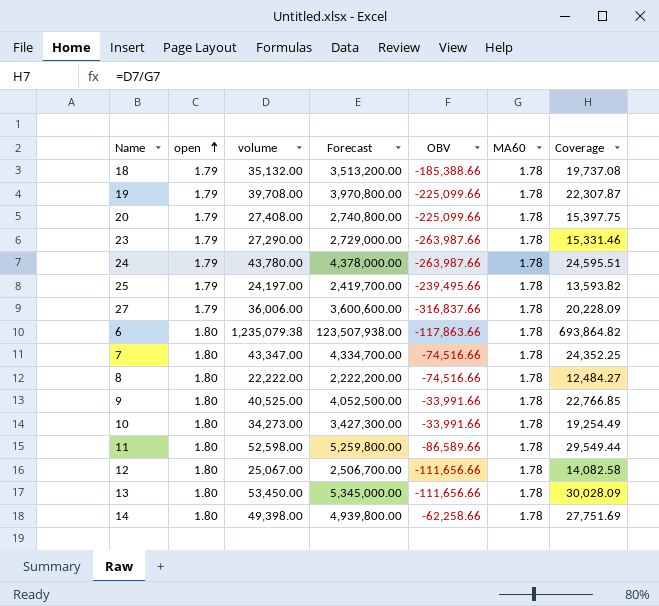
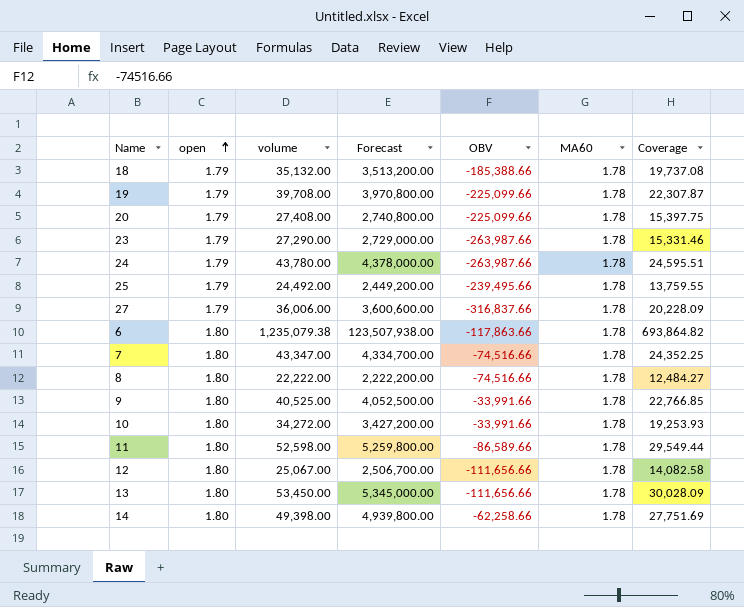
25 | volume: 24,197.00 -> 24,492.00
25 | Forecast: 2,419,700.00 -> 2,449,200.00
25 | Coverage: 13,593.82 -> 13,759.55
10 | volume: 34,273.00 -> 34,272.00
10 | Forecast: 3,427,300.00 -> 3,427,200.00
10 | Coverage: 19,254.49 -> 19,253.93

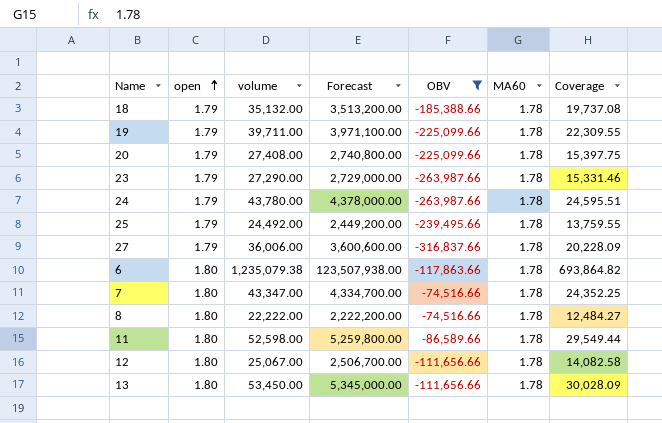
filter: none -> OBV <= -74,516.66
19 | volume: 39,708.00 -> 39,711.00
19 | Forecast: 3,970,800.00 -> 3,971,100.00
19 | Coverage: 22,307.87 -> 22,309.55

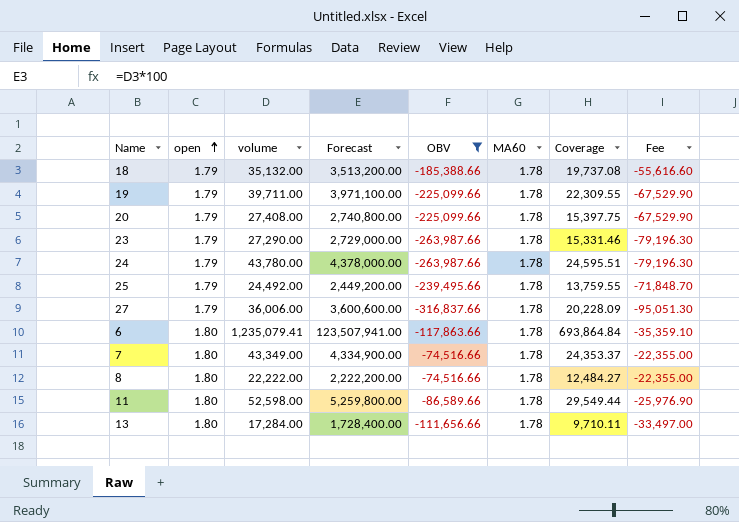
column Fee | formula: none -> [OBV] * 0.3
row 12: 1.80 | 25,067.00 | 2,506,700.00 | -111,656.66 | 1.78 | 14,082.58 -> none
6 | volume: 1,235,079.38 -> 1,235,079.41
6 | Forecast: 123,507,938.00 -> 123,507,941.00
6 | Coverage: 693,864.82 -> 693,864.84
7 | volume: 43,347.00 -> 43,349.00
7 | Forecast: 4,334,700.00 -> 4,334,900.00
7 | Coverage: 24,352.25 -> 24,353.37
13 | volume: 53,450.00 -> 17,284.00
13 | Forecast: 5,345,000.00 -> 1,728,400.00
13 | Coverage: 30,028.09 -> 9,710.11

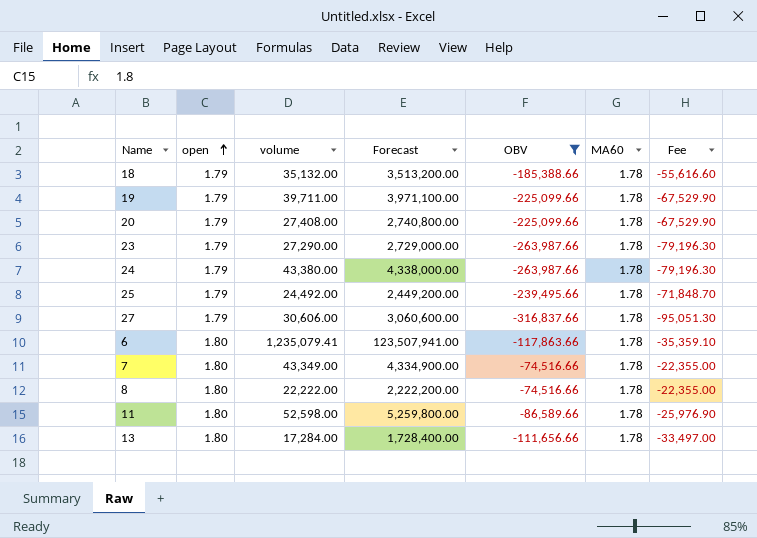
column Coverage | formula: [volume] / [MA60] -> none
24 | volume: 43,780.00 -> 43,380.00
24 | Forecast: 4,378,000.00 -> 4,338,000.00
27 | volume: 36,006.00 -> 30,606.00
27 | Forecast: 3,600,600.00 -> 3,060,600.00

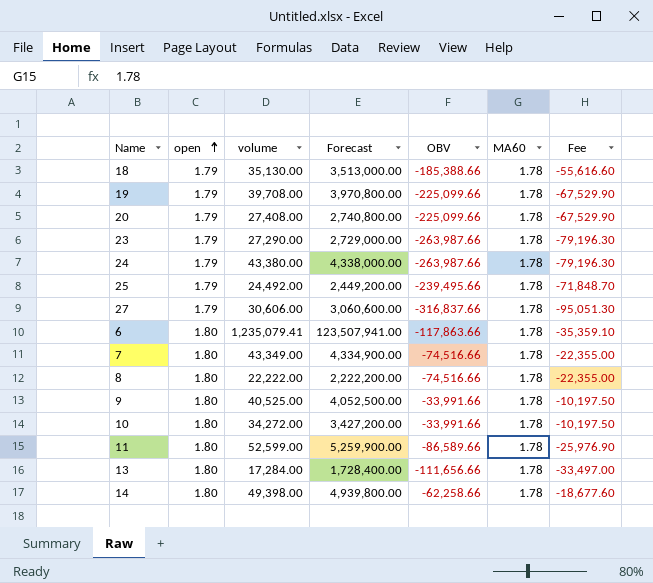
filter: OBV <= -74,516.66 -> none
18 | volume: 35,132.00 -> 35,130.00
18 | Forecast: 3,513,200.00 -> 3,513,000.00
19 | volume: 39,711.00 -> 39,708.00
19 | Forecast: 3,971,100.00 -> 3,970,800.00
11 | volume: 52,598.00 -> 52,599.00
11 | Forecast: 5,259,800.00 -> 5,259,900.00

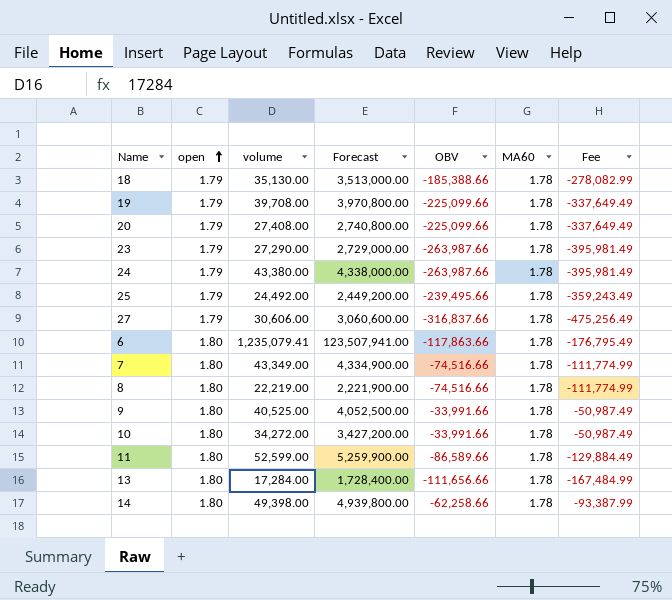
column Fee | formula: [OBV] * 0.3 -> [OBV] * 1.5
8 | volume: 22,222.00 -> 22,219.00
8 | Forecast: 2,222,200.00 -> 2,221,900.00

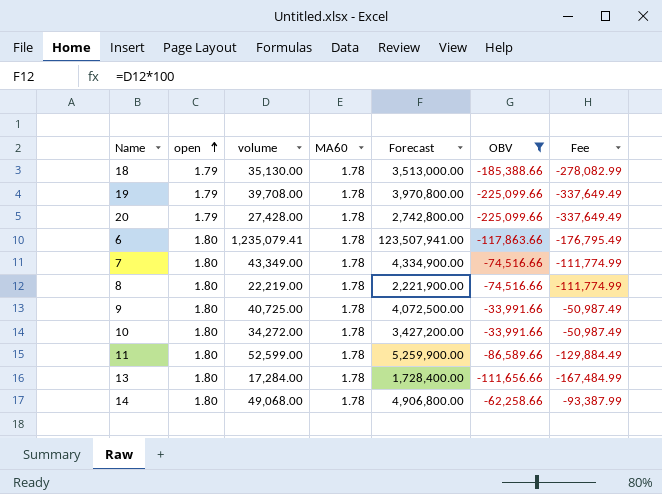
filter: none -> OBV >= -225,099.66
column MA60 | position: 6 -> 4
20 | volume: 27,408.00 -> 27,428.00
20 | Forecast: 2,740,800.00 -> 2,742,800.00
9 | volume: 40,525.00 -> 40,725.00
9 | Forecast: 4,052,500.00 -> 4,072,500.00
14 | volume: 49,398.00 -> 49,068.00
14 | Forecast: 4,939,800.00 -> 4,906,800.00

